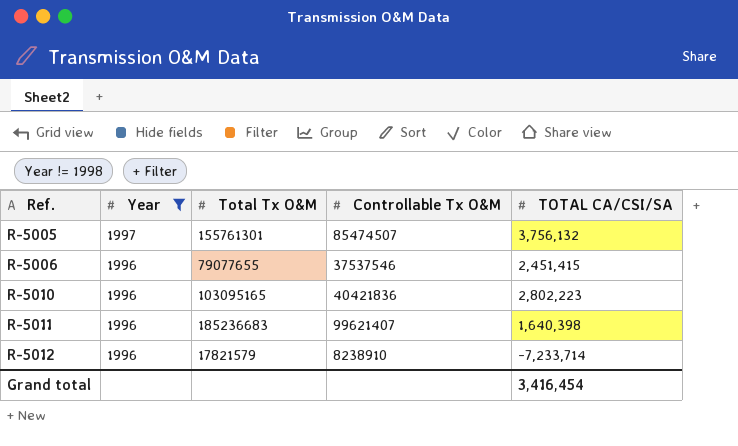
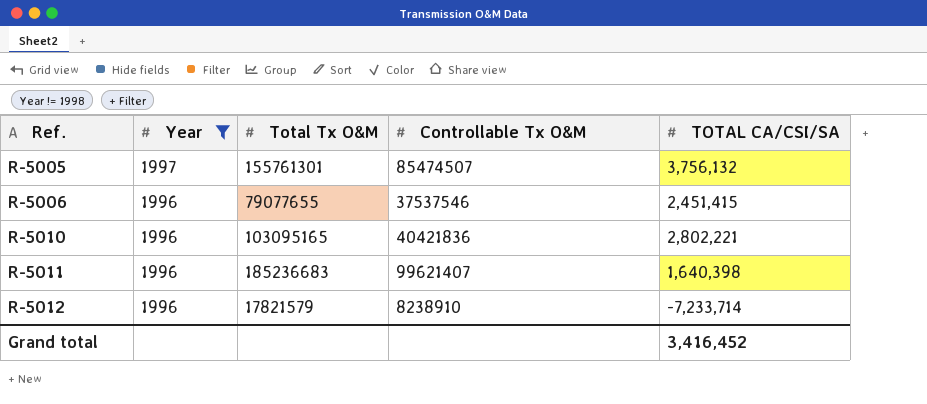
R-5010 | TOTAL CA/CSI/SA: 2,802,223 -> 2,802,221
Grand total | TOTAL CA/CSI/SA: 3,416,454 -> 3,416,452

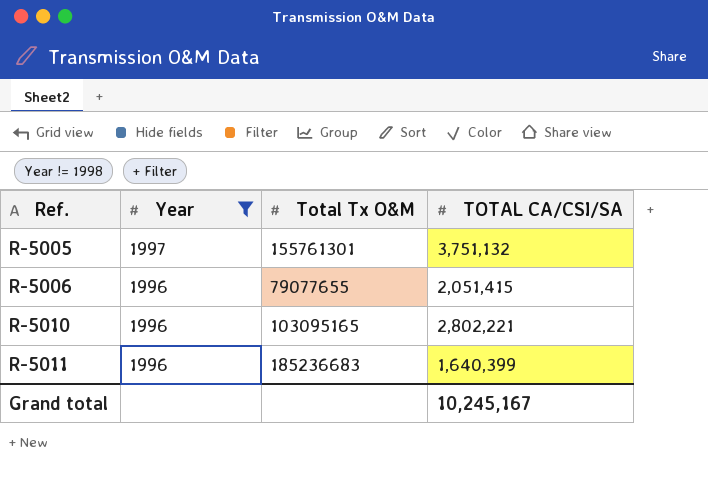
column Controllable Tx O&M | position: 4 -> none
row R-5012: 1996 | 17821579 | 8238910 | -7,233,714 -> none
R-5005 | TOTAL CA/CSI/SA: 3,756,132 -> 3,751,132
R-5006 | TOTAL CA/CSI/SA: 2,451,415 -> 2,051,415
R-5011 | TOTAL CA/CSI/SA: 1,640,398 -> 1,640,399
Grand total | TOTAL CA/CSI/SA: 3,416,452 -> 10,245,167

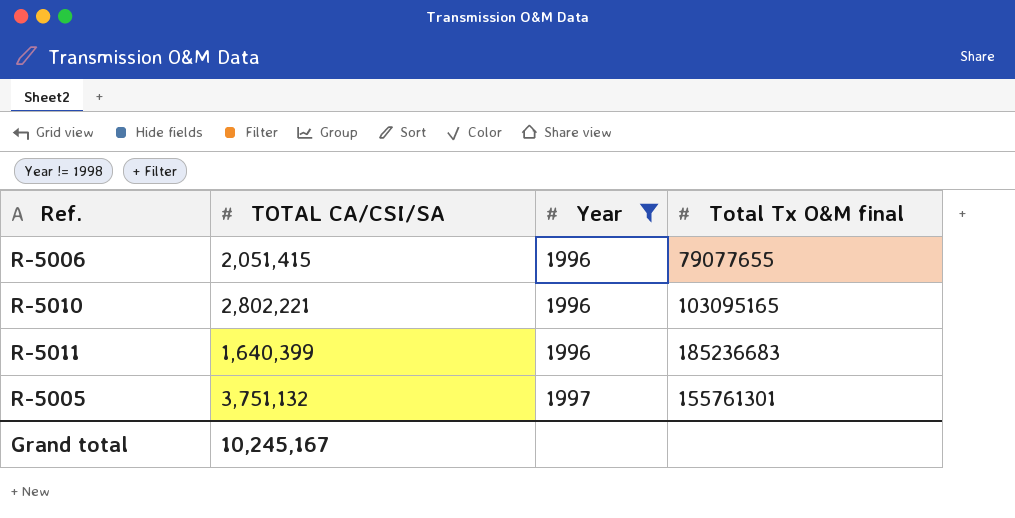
row order: Ref. ascending -> Year ascending
column TOTAL CA/CSI/SA | position: 4 -> 2
column name: Total Tx O&M -> Total Tx O&M final

